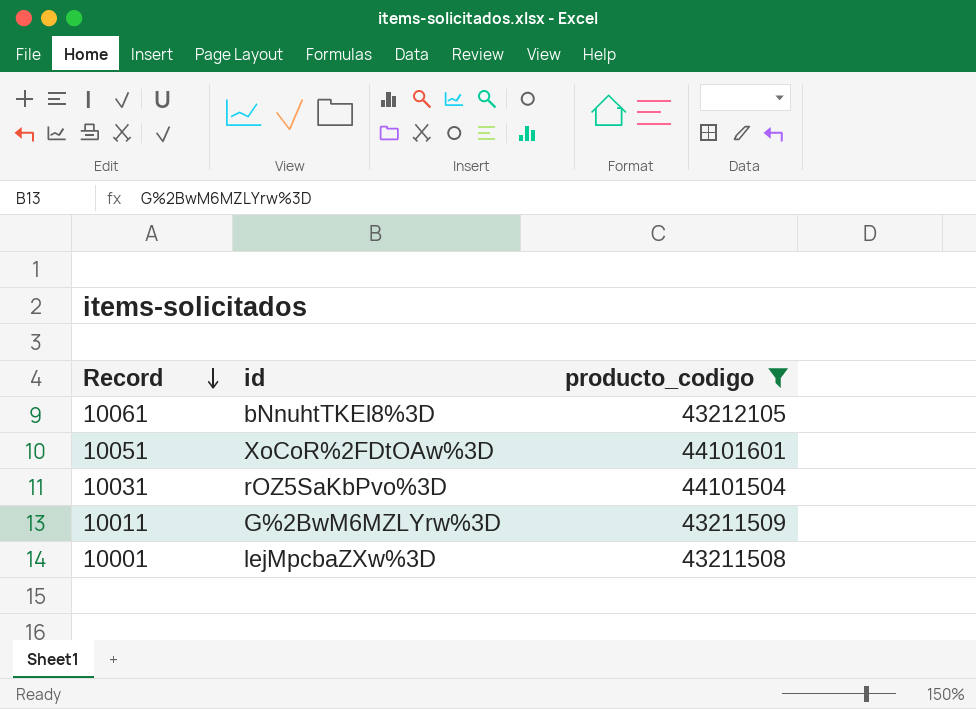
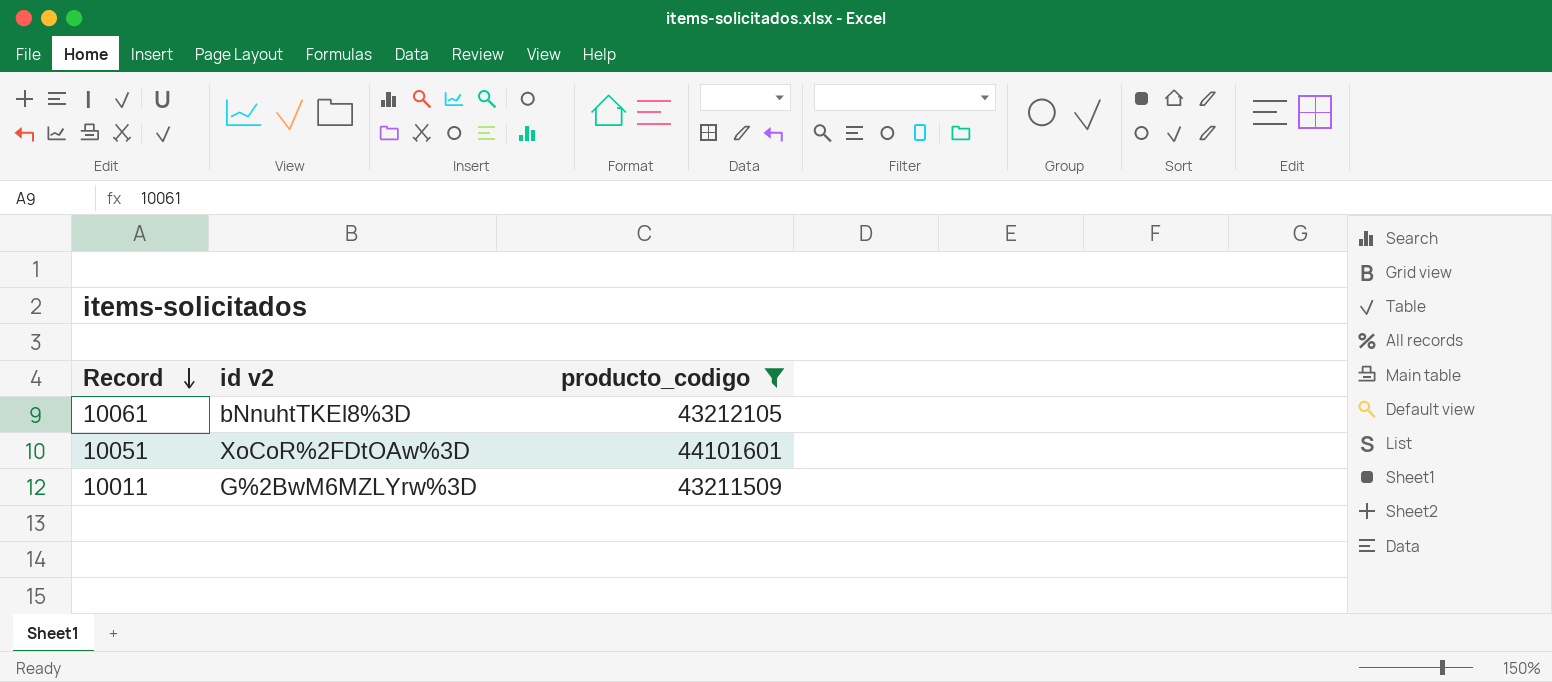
column name: id -> id v2
row 10031: rOZ5SaKbPvo%3D | 44101504 -> none
row 10001: lejMpcbaZXw%3D | 43211508 -> none

